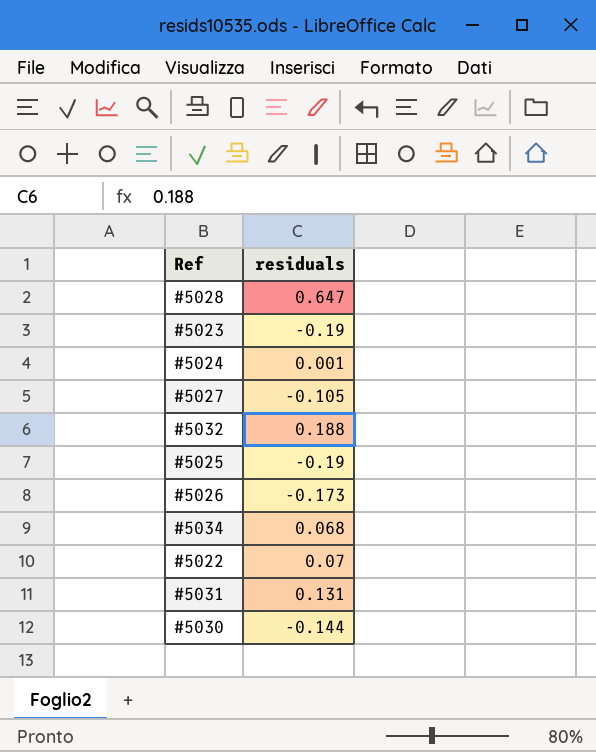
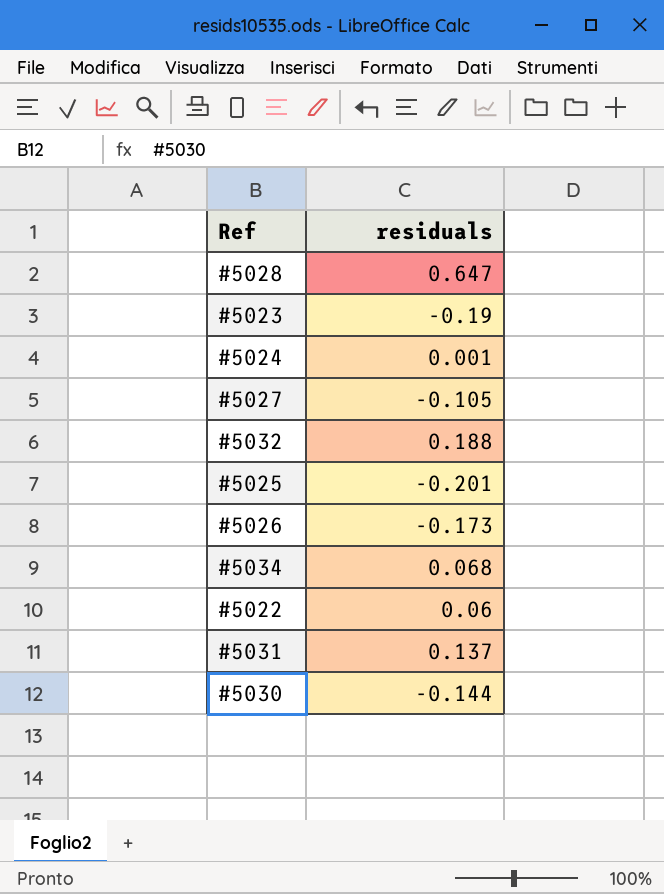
#5025 | residuals: -0.19 -> -0.201
#5022 | residuals: 0.07 -> 0.06
#5031 | residuals: 0.131 -> 0.137

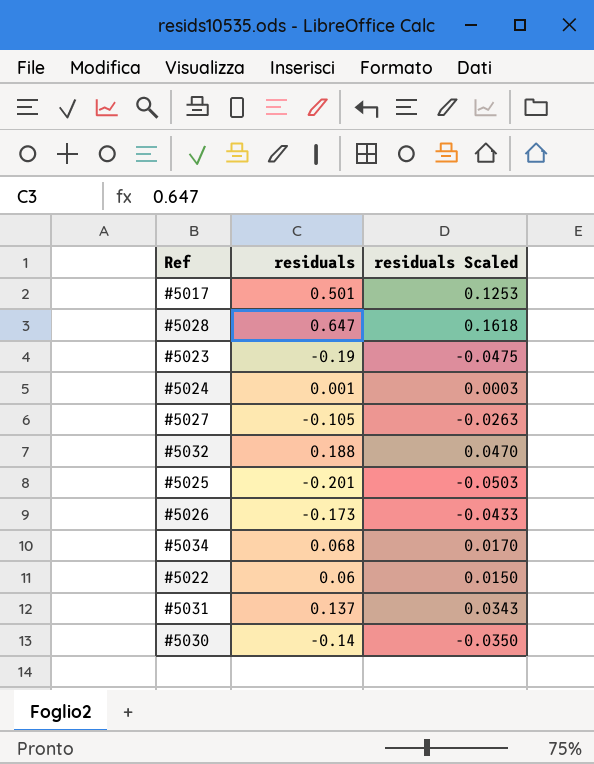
column residuals Scaled | formula: none -> [residuals] * 0.25
row #5017: none -> 0.501 | 0.1253
#5030 | residuals: -0.144 -> -0.14

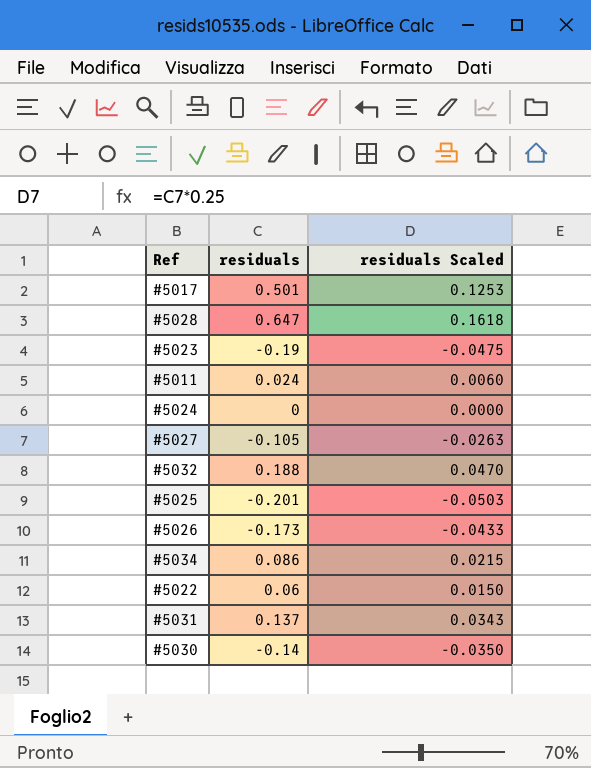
row #5011: none -> 0.024 | 0.0060
#5024 | residuals: 0.001 -> 0
#5024 | residuals Scaled: 0.0003 -> 0.0000
#5034 | residuals: 0.068 -> 0.086
#5034 | residuals Scaled: 0.0170 -> 0.0215

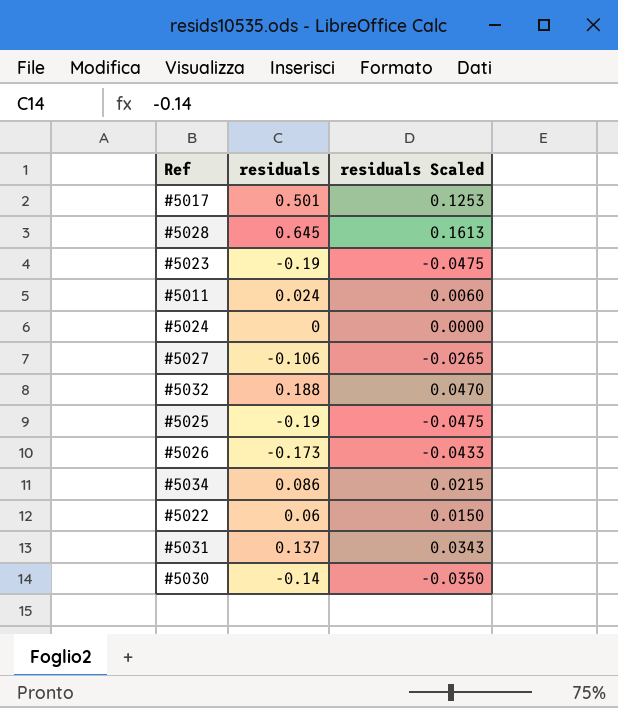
#5028 | residuals: 0.647 -> 0.645
#5028 | residuals Scaled: 0.1618 -> 0.1613
#5027 | residuals: -0.105 -> -0.106
#5027 | residuals Scaled: -0.0263 -> -0.0265
#5025 | residuals: -0.201 -> -0.19
#5025 | residuals Scaled: -0.0503 -> -0.0475

